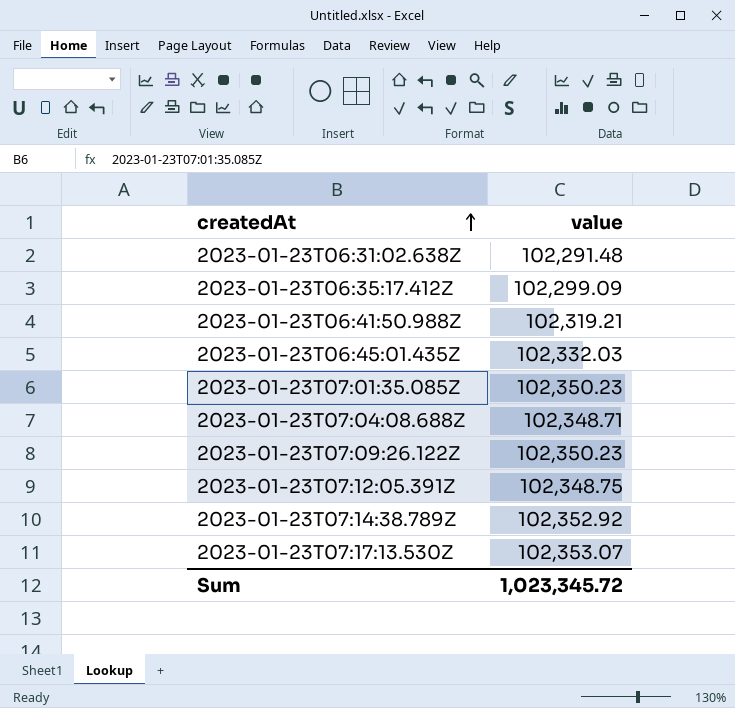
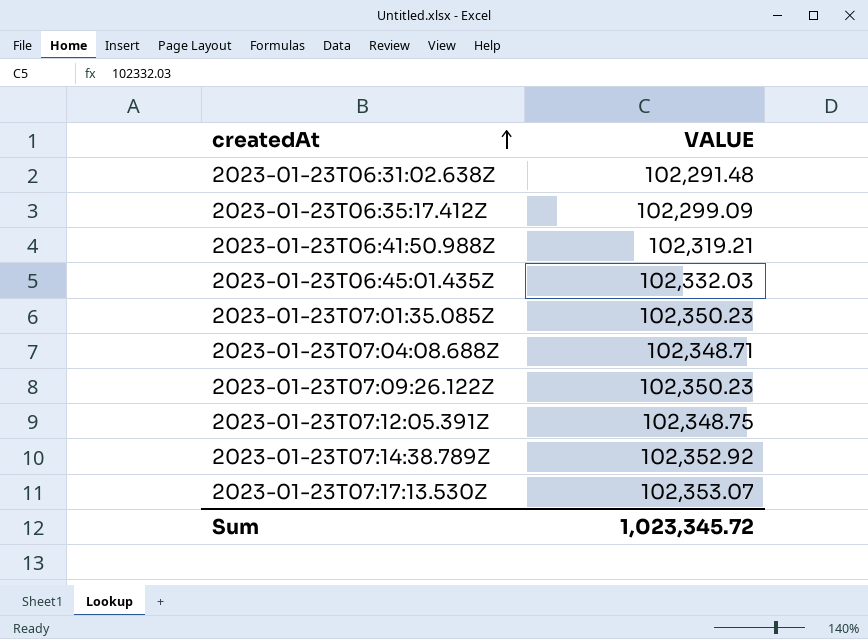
column name: value -> VALUE

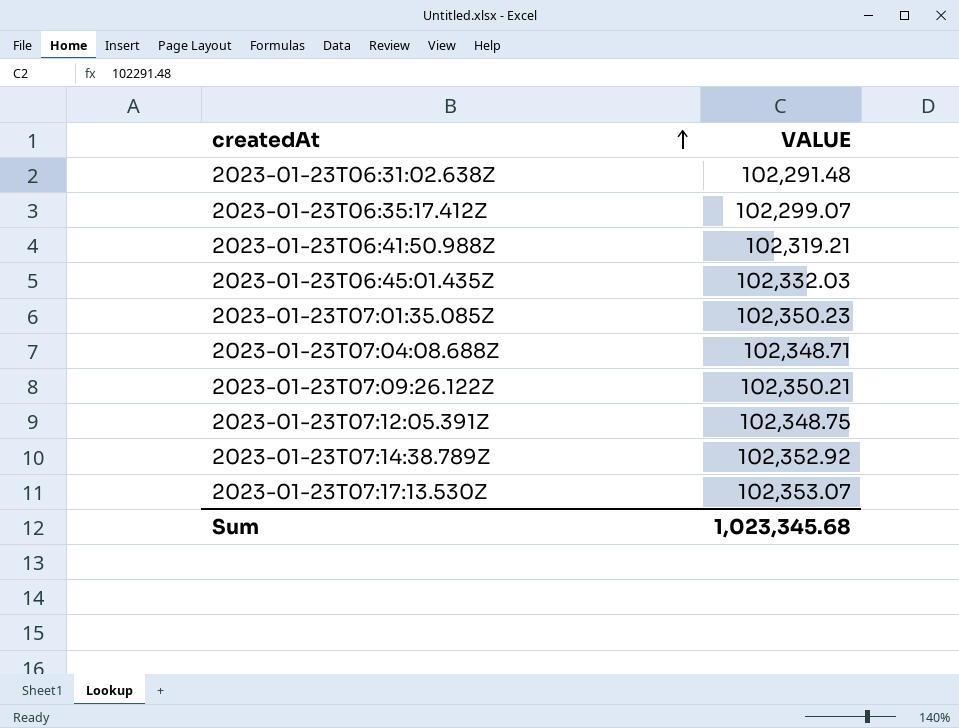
2023-01-23T06:35:17.412Z | VALUE: 102,299.09 -> 102,299.07
2023-01-23T07:09:26.122Z | VALUE: 102,350.23 -> 102,350.21
Sum | VALUE: 1,023,345.72 -> 1,023,345.68

